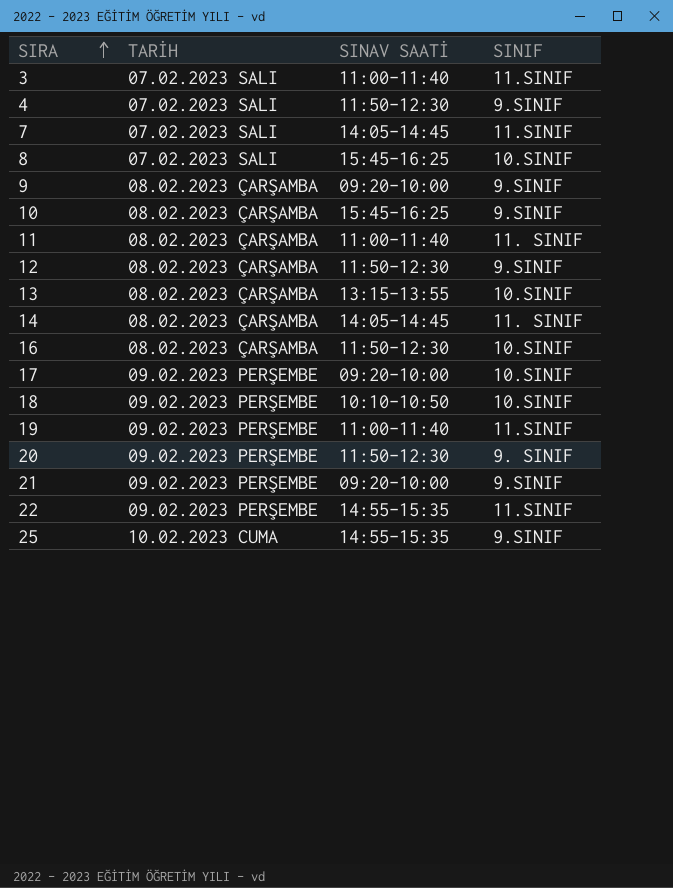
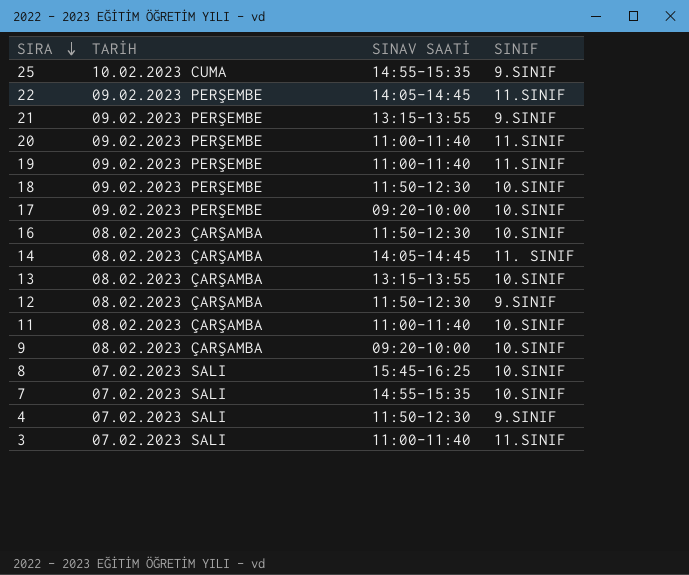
row order: SIRA ascending -> SIRA descending
row 10: 08.02.2023 ÇARŞAMBA | 15:45-16:25 | 9.SINIF -> none
22 | SINAV SAATİ: 14:55-15:35 -> 14:05-14:45
21 | SINAV SAATİ: 09:20-10:00 -> 13:15-13:55
20 | SINAV SAATİ: 11:50-12:30 -> 11:00-11:40
20 | SINIF: 9. SINIF -> 11.SINIF
18 | SINAV SAATİ: 10:10-10:50 -> 11:50-12:30
11 | SINIF: 11. SINIF -> 10.SINIF
9 | SINIF: 9.SINIF -> 10.SINIF
7 | SINAV SAATİ: 14:05-14:45 -> 14:55-15:35
7 | SINIF: 11.SINIF -> 10.SINIF

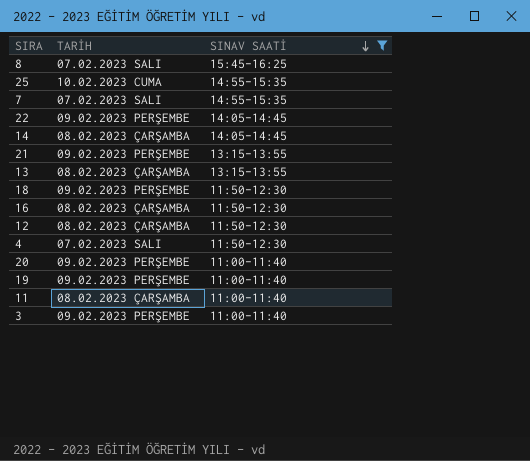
filter: none -> SINAV SAATİ != 09:20-10:00
row order: SIRA descending -> SINAV SAATİ descending
column SINIF | position: 4 -> none
3 | TARİH: 07.02.2023 SALI -> 09.02.2023 PERŞEMBE

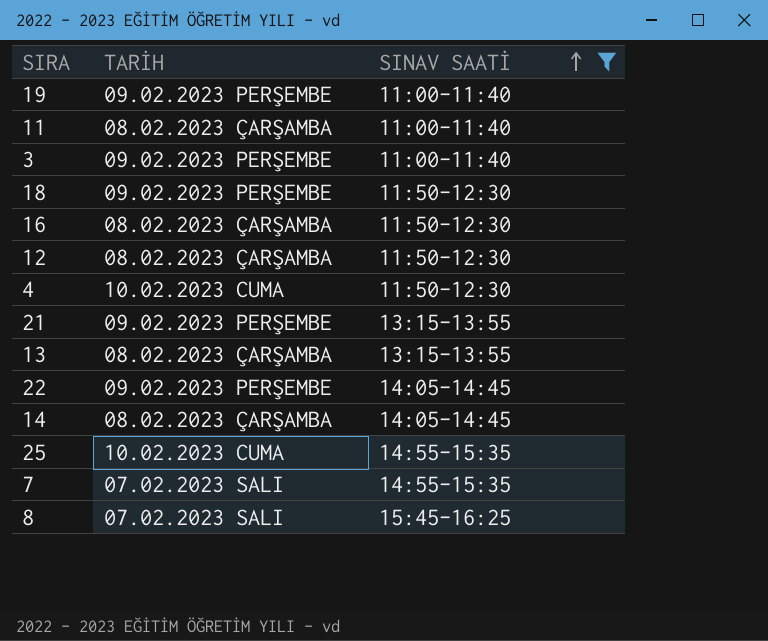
row order: SINAV SAATİ descending -> SINAV SAATİ ascending
row 20: 09.02.2023 PERŞEMBE | 11:00-11:40 -> none
4 | TARİH: 07.02.2023 SALI -> 10.02.2023 CUMA

